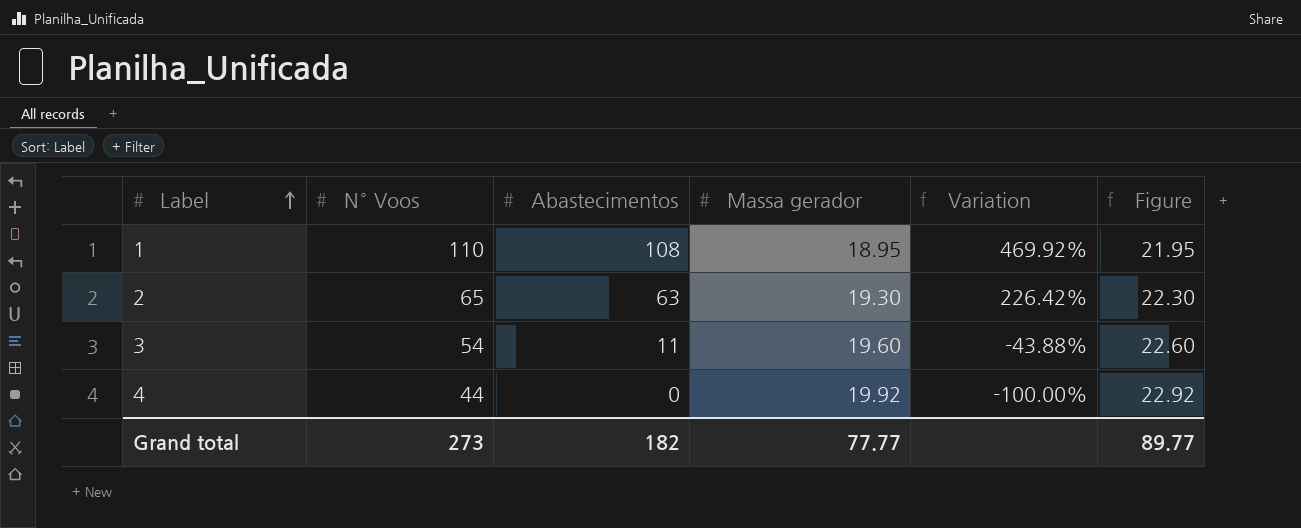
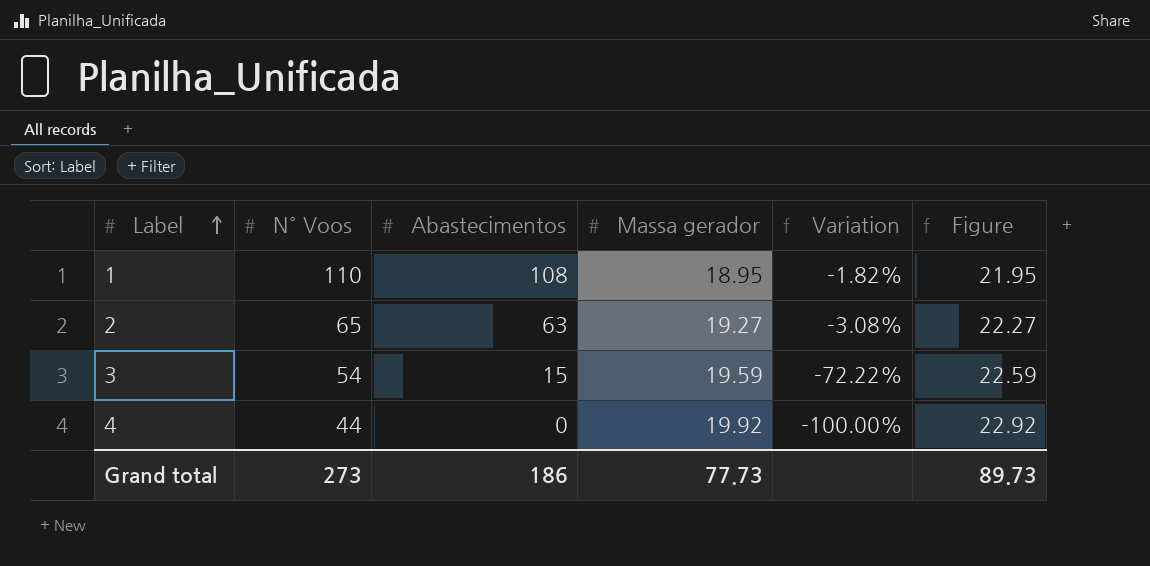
column Variation | formula: ([Abastecimentos] - [Massa gerador]) / [Massa gerador] -> ([Abastecimentos] - [N° Voos]) / [N° Voos]
2 | Massa gerador: 19.30 -> 19.27
2 | Figure: 22.30 -> 22.27
3 | Abastecimentos: 11 -> 15
3 | Massa gerador: 19.60 -> 19.59
3 | Figure: 22.60 -> 22.59
Grand total | Abastecimentos: 182 -> 186
Grand total | Massa gerador: 77.77 -> 77.73
Grand total | Figure: 89.77 -> 89.73

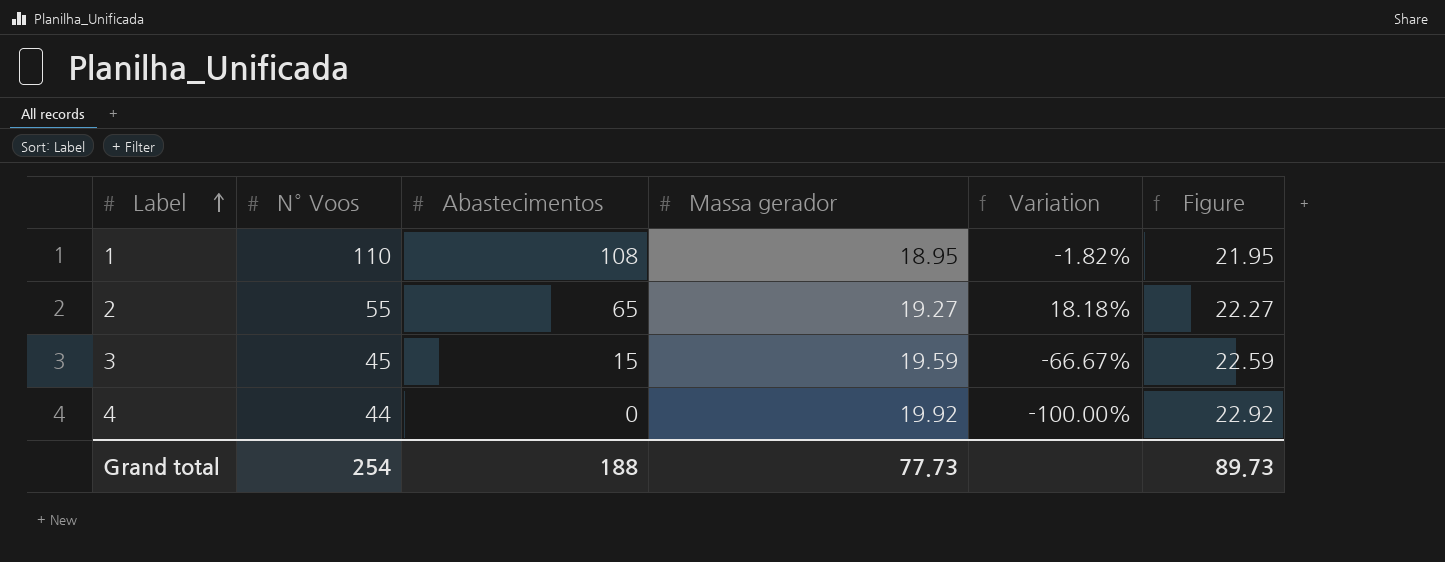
2 | N° Voos: 65 -> 55
2 | Abastecimentos: 63 -> 65
2 | Variation: -3.08% -> 18.18%
3 | N° Voos: 54 -> 45
3 | Variation: -72.22% -> -66.67%
Grand total | N° Voos: 273 -> 254
Grand total | Abastecimentos: 186 -> 188

